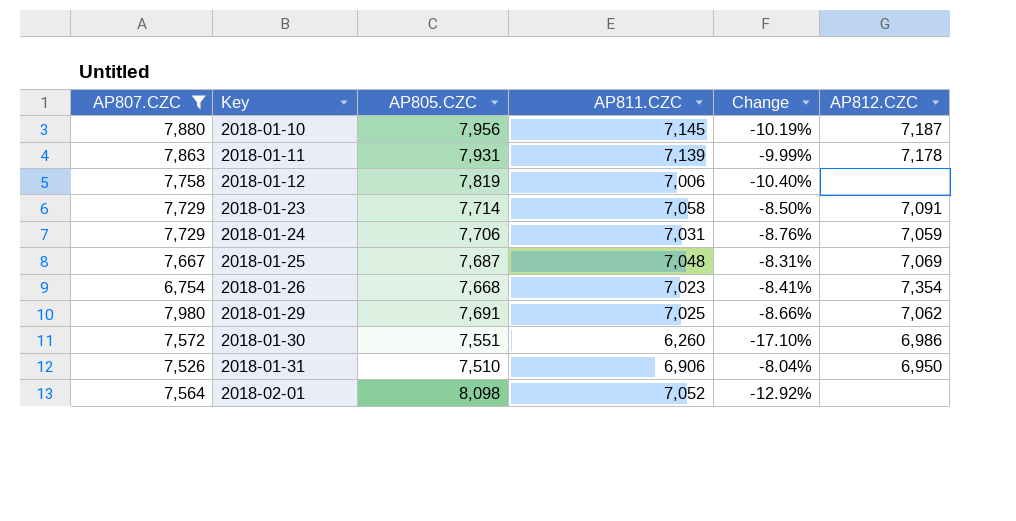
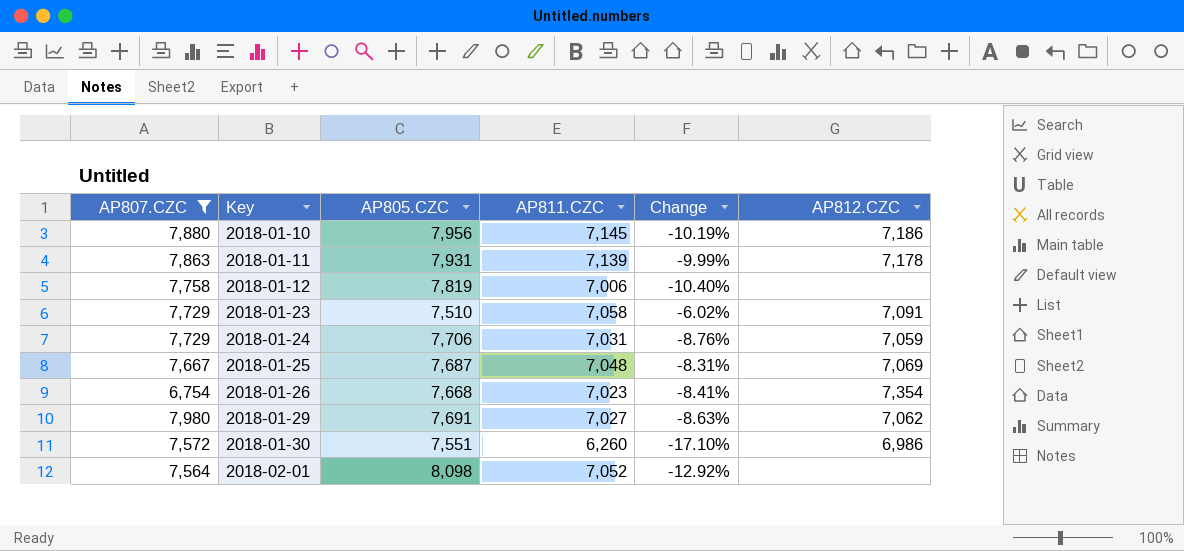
row 2018-01-31: 7,526 | 7,510 | 6,906 | -8.04% | 6,950 -> none
2018-01-10 | AP812.CZC: 7,187 -> 7,186
2018-01-23 | AP805.CZC: 7,714 -> 7,510
2018-01-23 | Change: -8.50% -> -6.02%
2018-01-29 | AP811.CZC: 7,025 -> 7,027
2018-01-29 | Change: -8.66% -> -8.63%

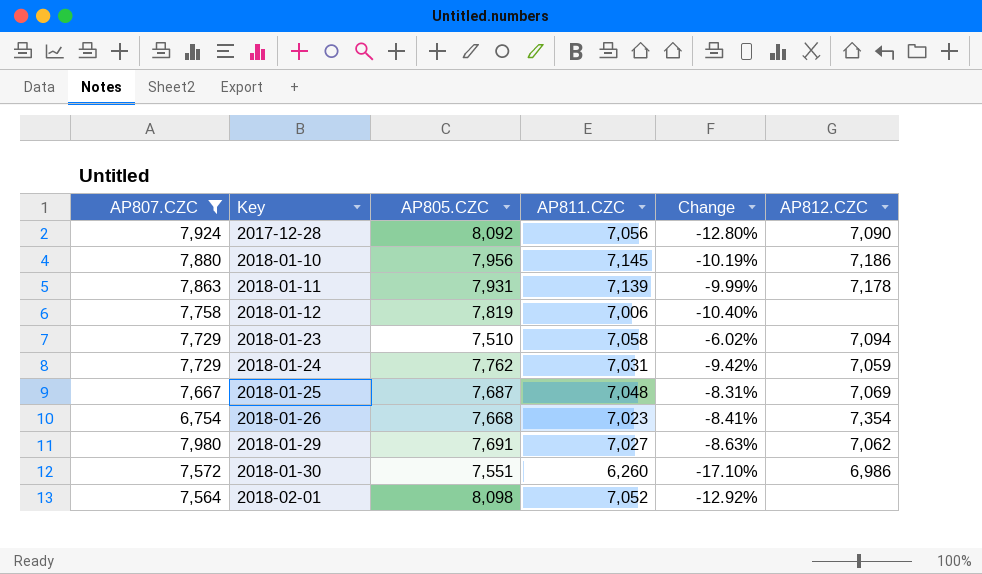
row 2017-12-28: none -> 7,924 | 8,092 | 7,056 | -12.80% | 7,090
2018-01-23 | AP812.CZC: 7,091 -> 7,094
2018-01-24 | AP805.CZC: 7,706 -> 7,762
2018-01-24 | Change: -8.76% -> -9.42%

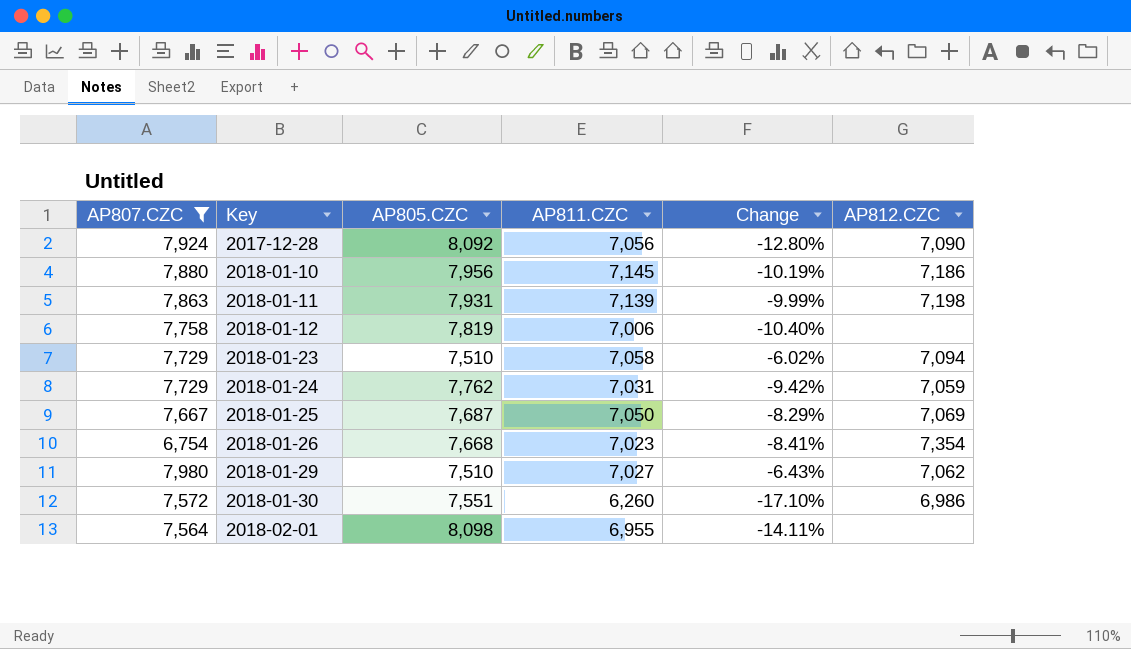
2018-01-11 | AP812.CZC: 7,178 -> 7,198
2018-01-25 | AP811.CZC: 7,048 -> 7,050
2018-01-25 | Change: -8.31% -> -8.29%
2018-01-29 | AP805.CZC: 7,691 -> 7,510
2018-01-29 | Change: -8.63% -> -6.43%
2018-02-01 | AP811.CZC: 7,052 -> 6,955
2018-02-01 | Change: -12.92% -> -14.11%

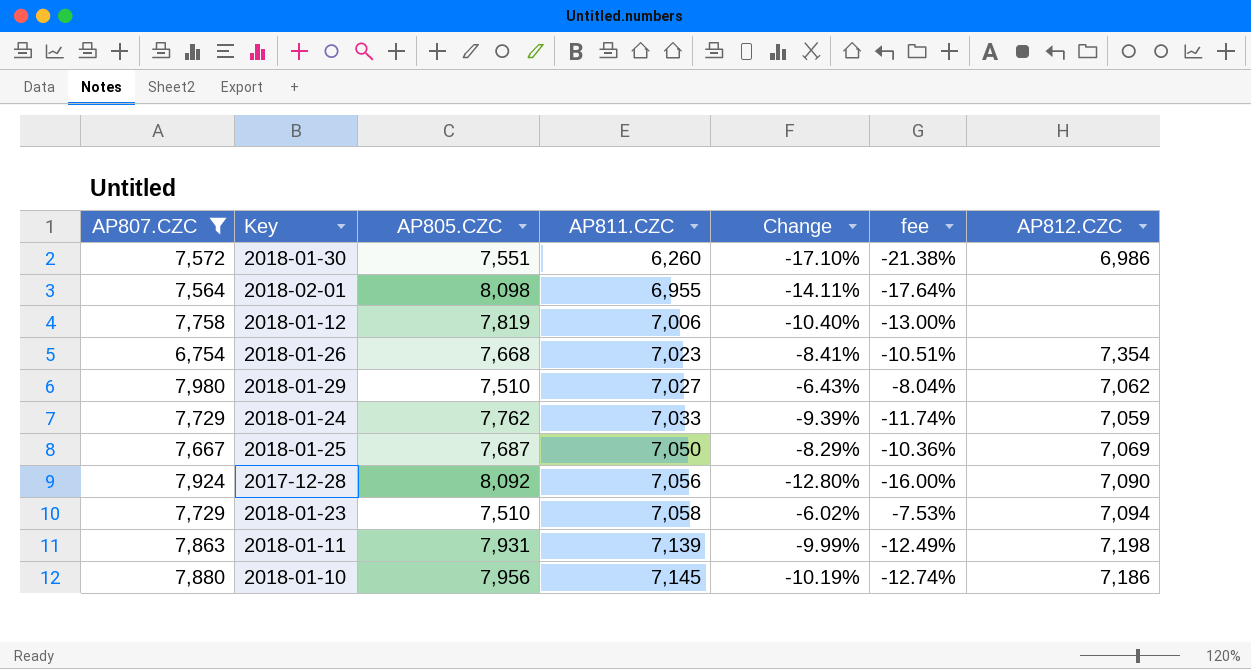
row order: Key ascending -> AP811.CZC ascending
column fee | formula: none -> [Change] * 1.25
2018-01-24 | AP811.CZC: 7,031 -> 7,033
2018-01-24 | Change: -9.42% -> -9.39%

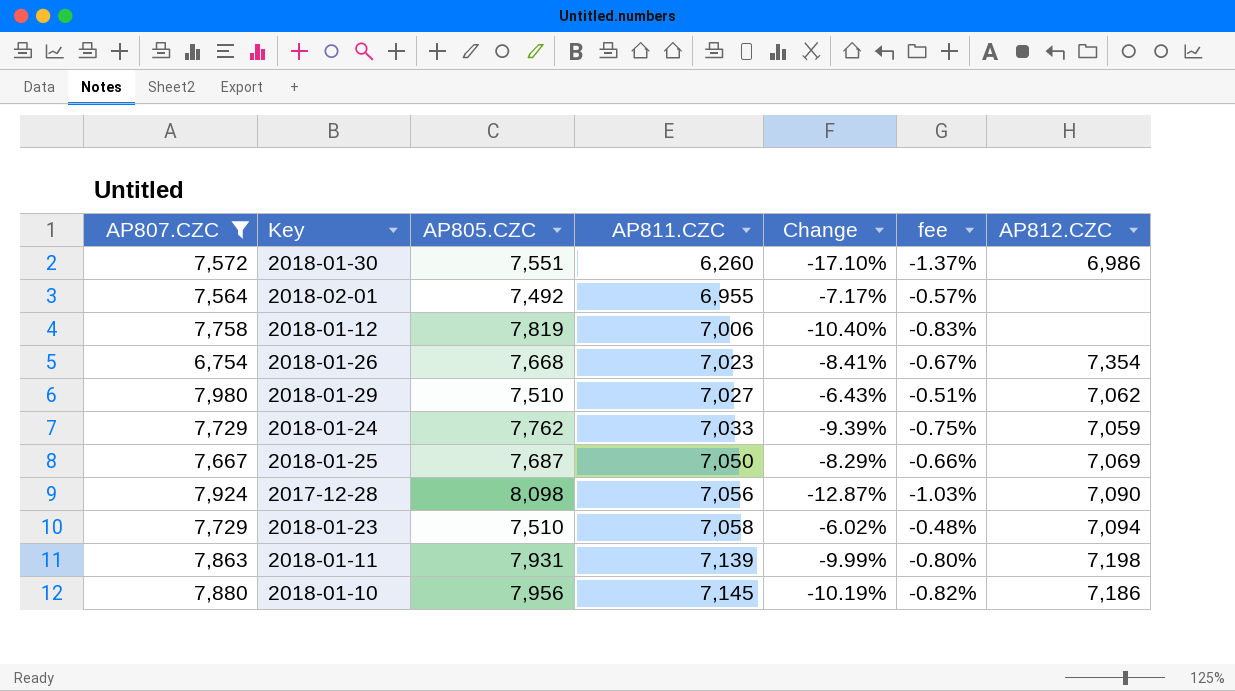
column fee | formula: [Change] * 1.25 -> [Change] * 0.08
2018-02-01 | AP805.CZC: 8,098 -> 7,492
2018-02-01 | Change: -14.11% -> -7.17%
2017-12-28 | AP805.CZC: 8,092 -> 8,098
2017-12-28 | Change: -12.80% -> -12.87%

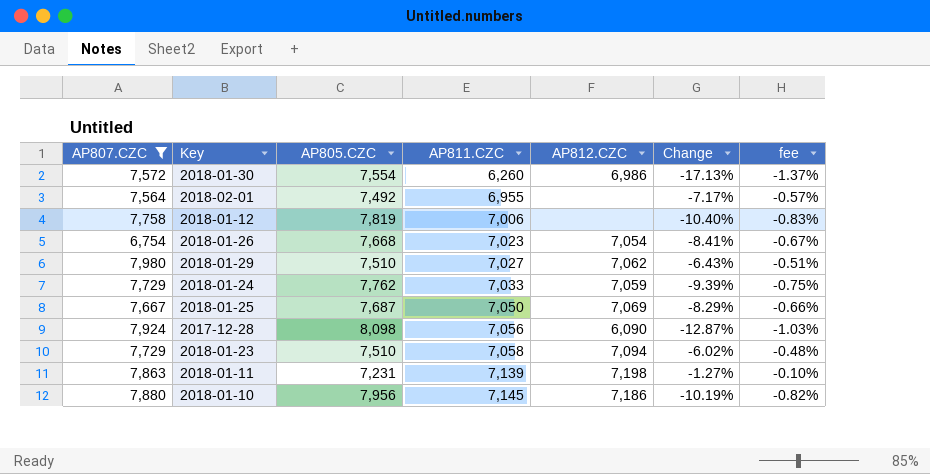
column AP812.CZC | position: 7 -> 5
2018-01-30 | AP805.CZC: 7,551 -> 7,554
2018-01-30 | Change: -17.10% -> -17.13%
2018-01-26 | AP812.CZC: 7,354 -> 7,054
2017-12-28 | AP812.CZC: 7,090 -> 6,090
2018-01-11 | AP805.CZC: 7,931 -> 7,231
2018-01-11 | Change: -9.99% -> -1.27%
2018-01-11 | fee: -0.80% -> -0.10%

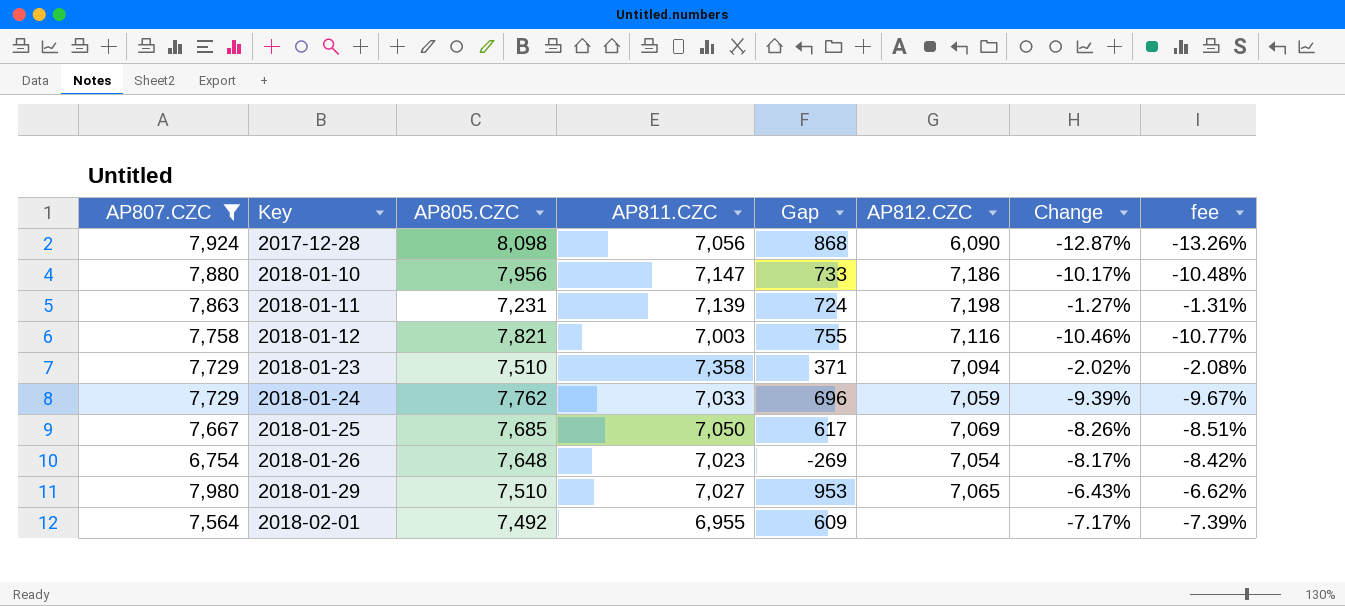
row order: AP811.CZC ascending -> Key ascending
column Gap | formula: none -> [AP807.CZC] - [AP811.CZC]
column fee | formula: [Change] * 0.08 -> [Change] * 1.03
row 2018-01-30: 7,572 | 7,554 | 6,260 | 6,986 | -17.13% | -1.37% -> none
2018-01-10 | AP811.CZC: 7,145 -> 7,147
2018-01-10 | Change: -10.19% -> -10.17%
2018-01-12 | AP805.CZC: 7,819 -> 7,821
2018-01-12 | AP811.CZC: 7,006 -> 7,003
2018-01-12 | AP812.CZC: none -> 7,116
2018-01-12 | Change: -10.40% -> -10.46%
2018-01-23 | AP811.CZC: 7,058 -> 7,358
2018-01-23 | Change: -6.02% -> -2.02%
2018-01-25 | AP805.CZC: 7,687 -> 7,685
2018-01-25 | Change: -8.29% -> -8.26%
2018-01-26 | AP805.CZC: 7,668 -> 7,648
2018-01-26 | Change: -8.41% -> -8.17%
2018-01-29 | AP812.CZC: 7,062 -> 7,065

